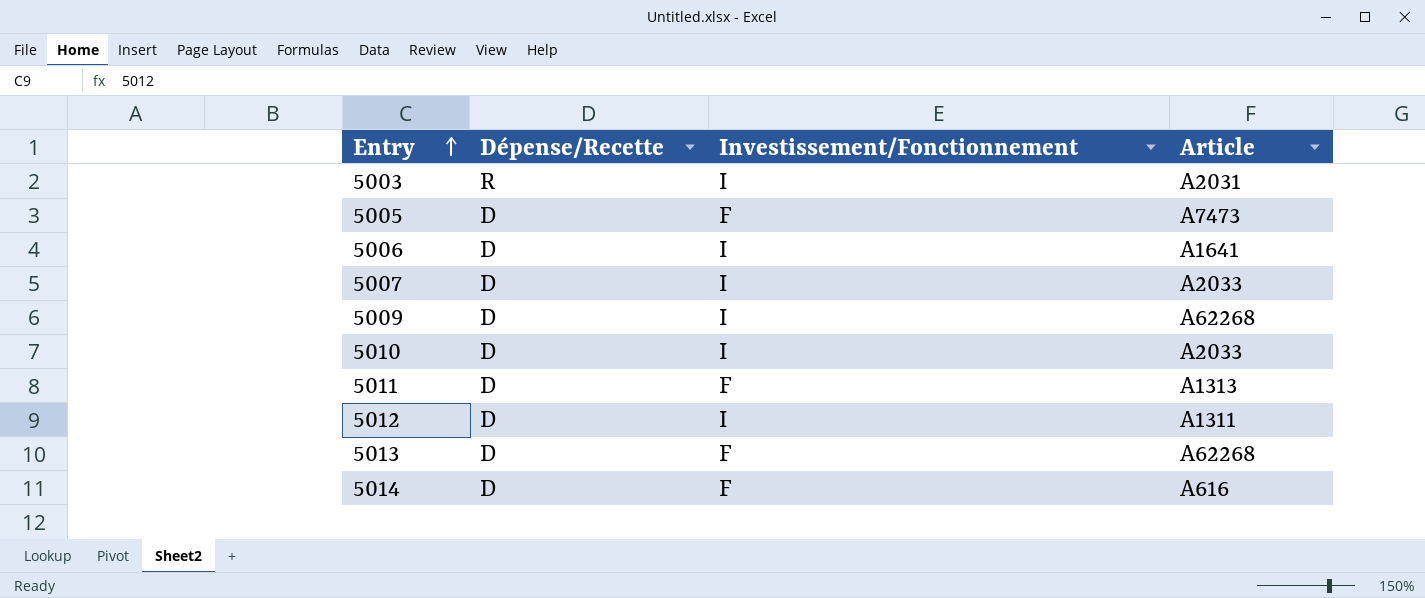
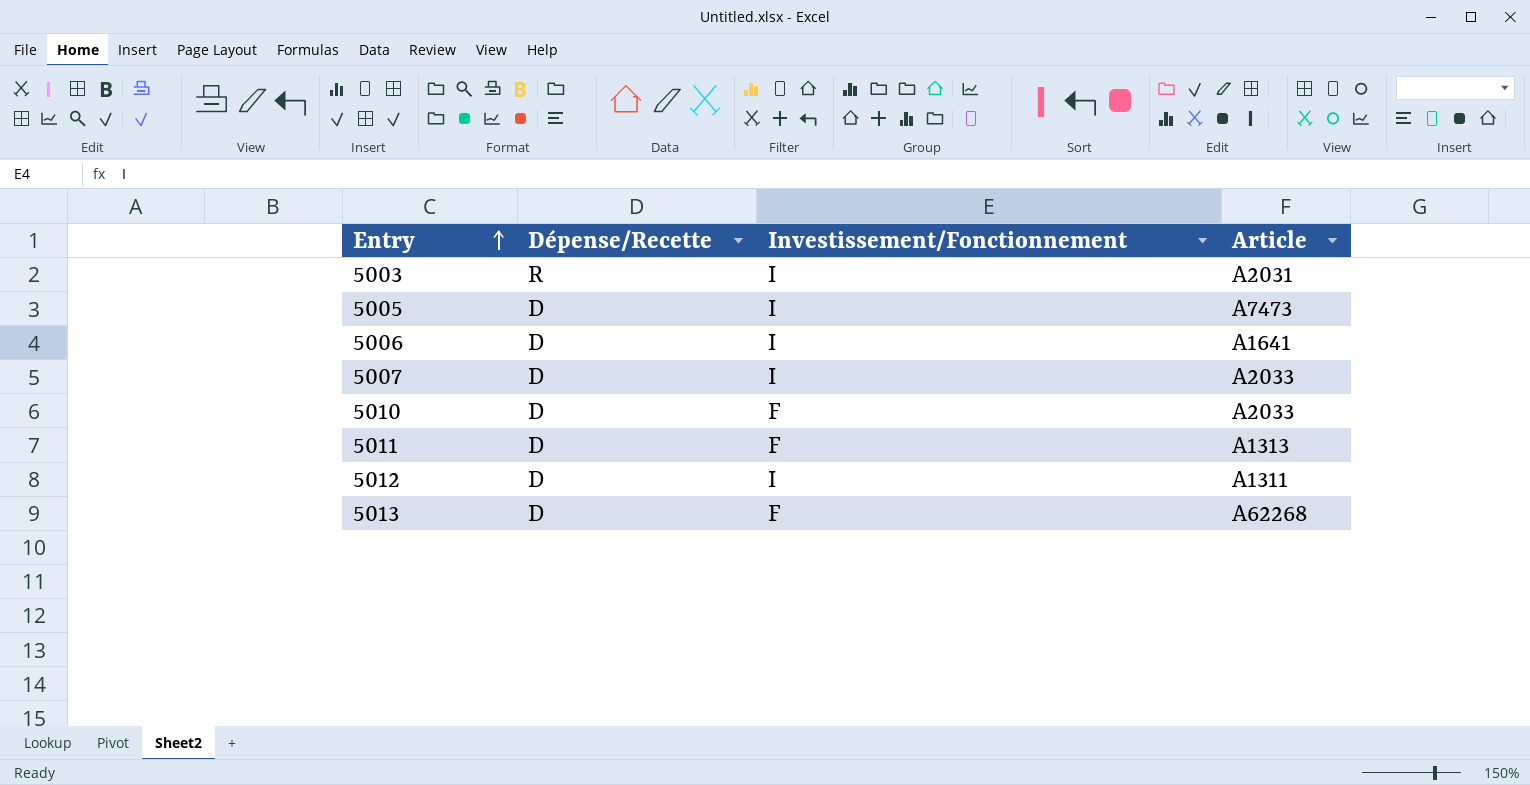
row 5009: D | I | A62268 -> none
row 5014: D | F | A616 -> none
5005 | Investissement/Fonctionnement: F -> I
5010 | Investissement/Fonctionnement: I -> F

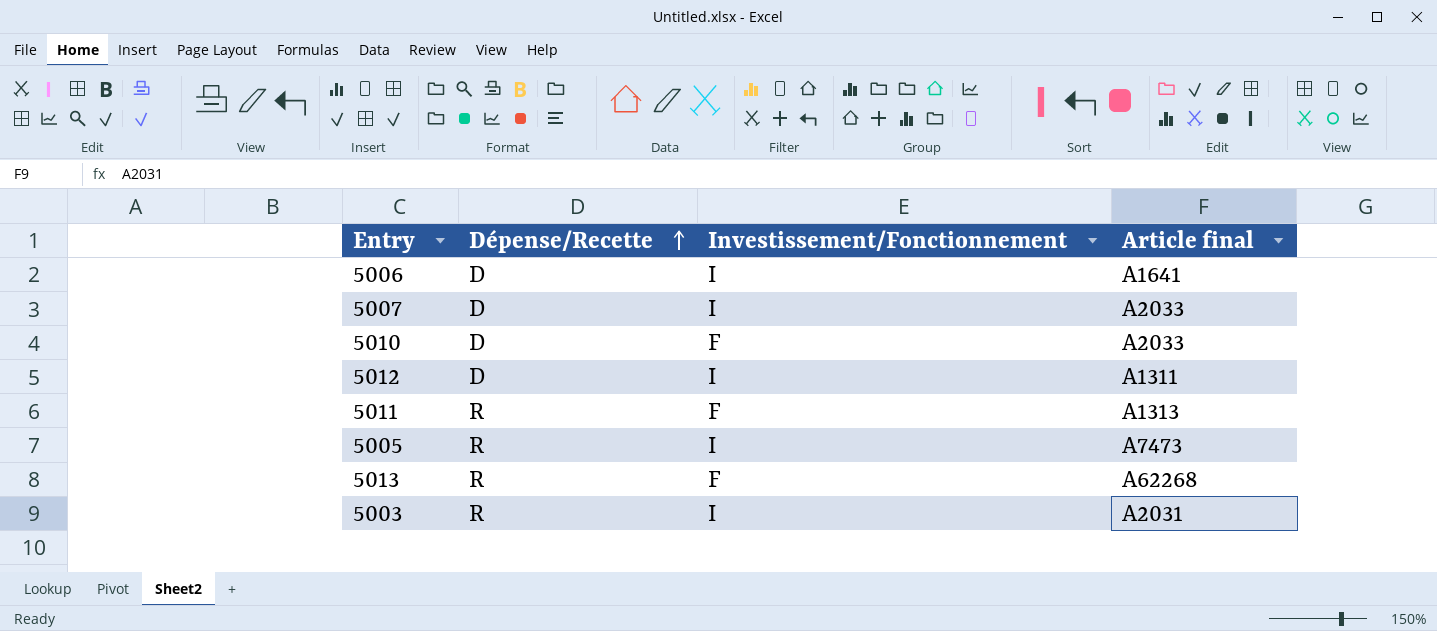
row order: Entry ascending -> Dépense/Recette ascending
column name: Article -> Article final
5011 | Dépense/Recette: D -> R
5005 | Dépense/Recette: D -> R
5013 | Dépense/Recette: D -> R

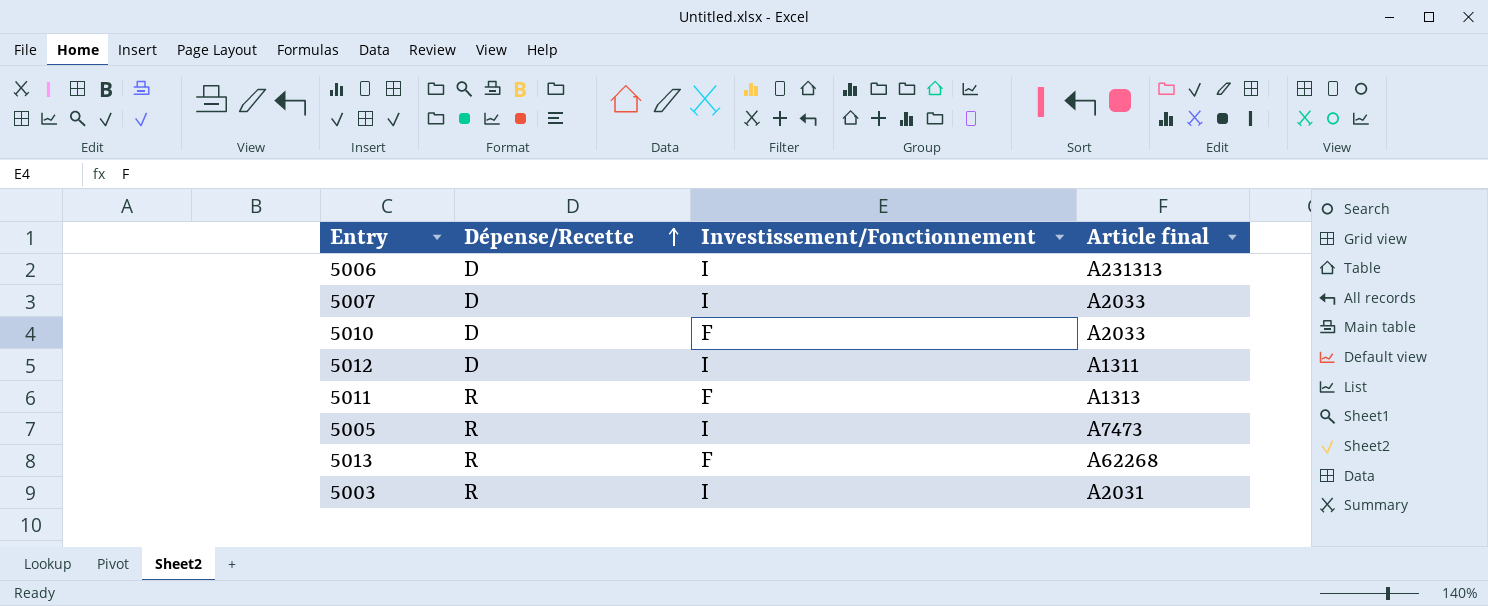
5006 | Article final: A1641 -> A231313

